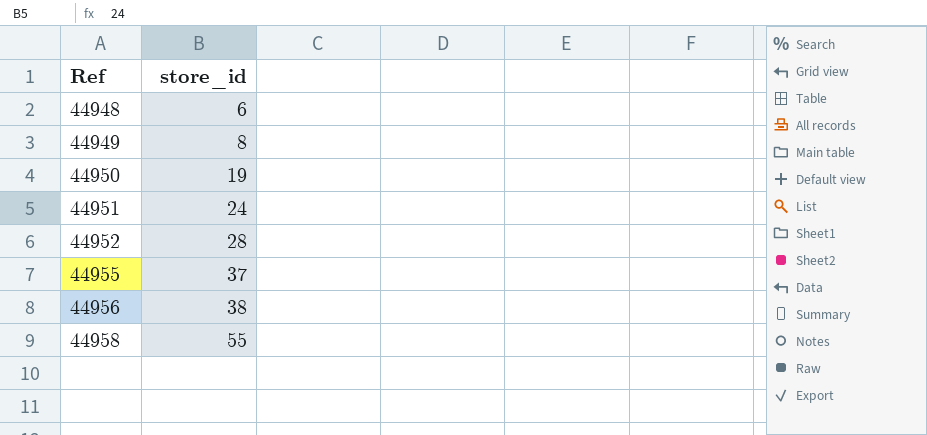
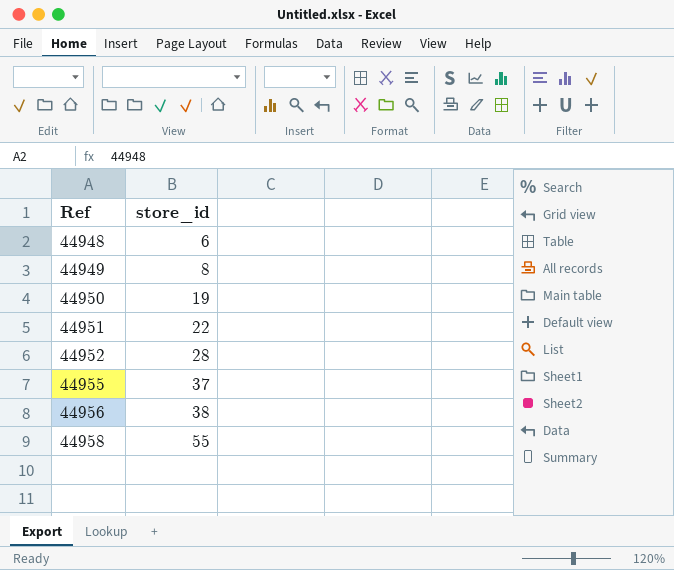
44951 | store_id: 24 -> 22

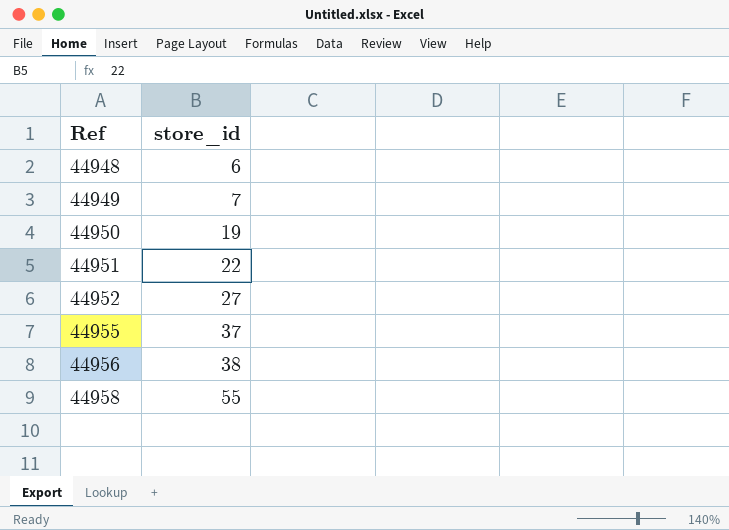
44949 | store_id: 8 -> 7
44952 | store_id: 28 -> 27

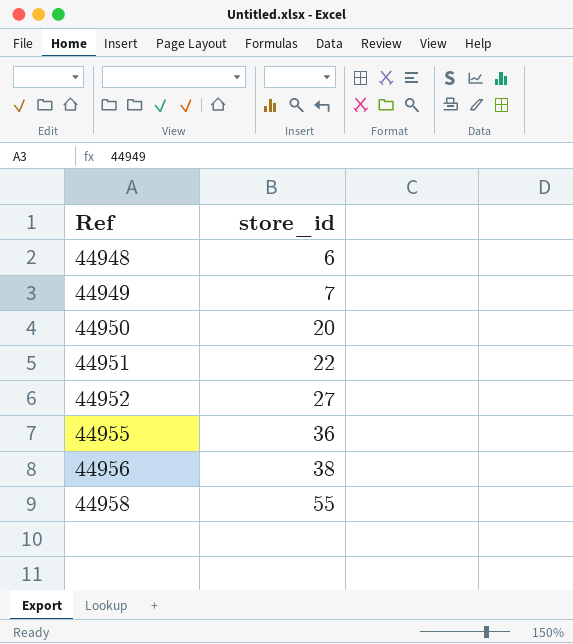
44950 | store_id: 19 -> 20
44955 | store_id: 37 -> 36

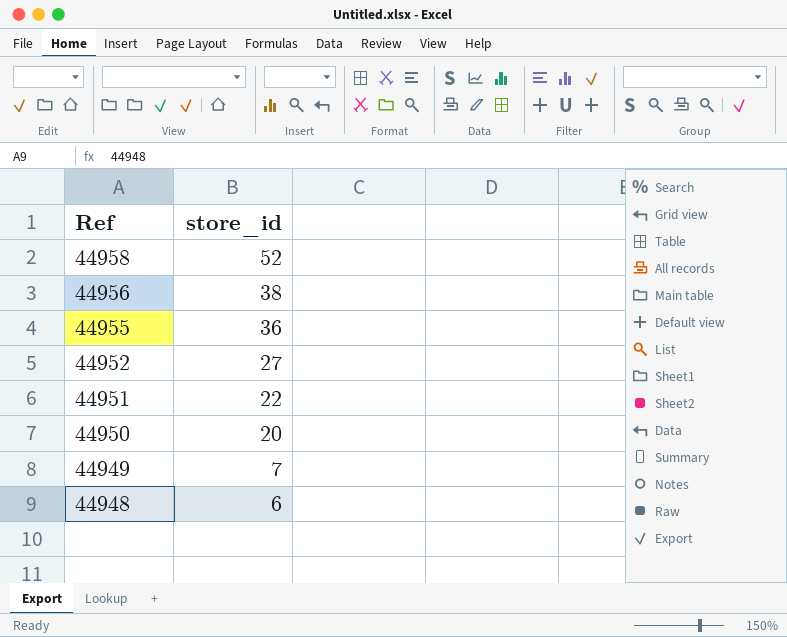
row order: Ref ascending -> Ref descending
44958 | store_id: 55 -> 52

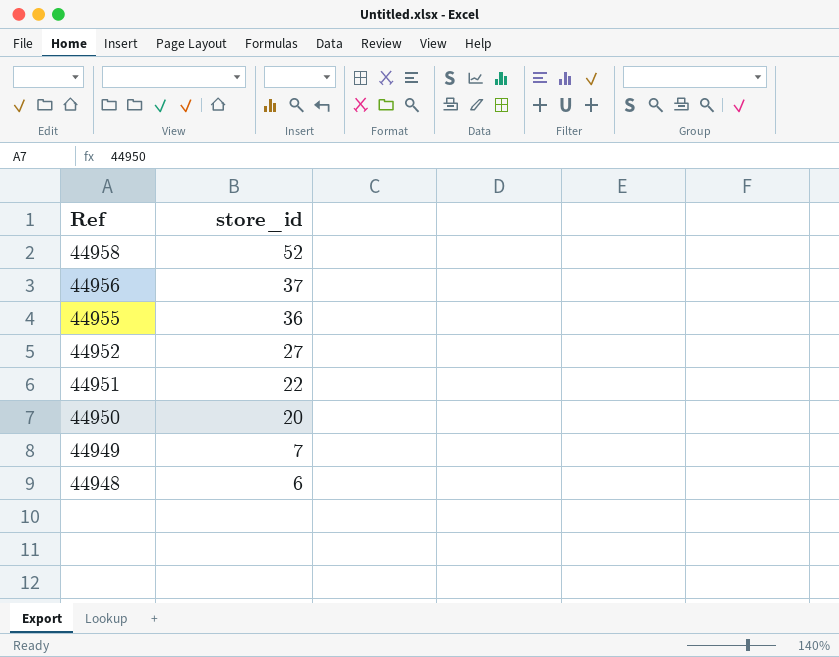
44956 | store_id: 38 -> 37

